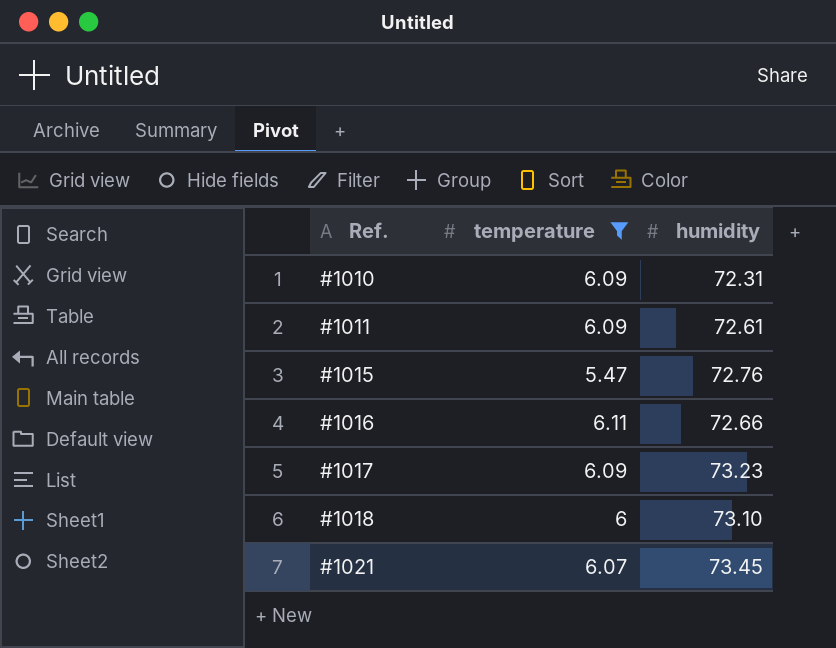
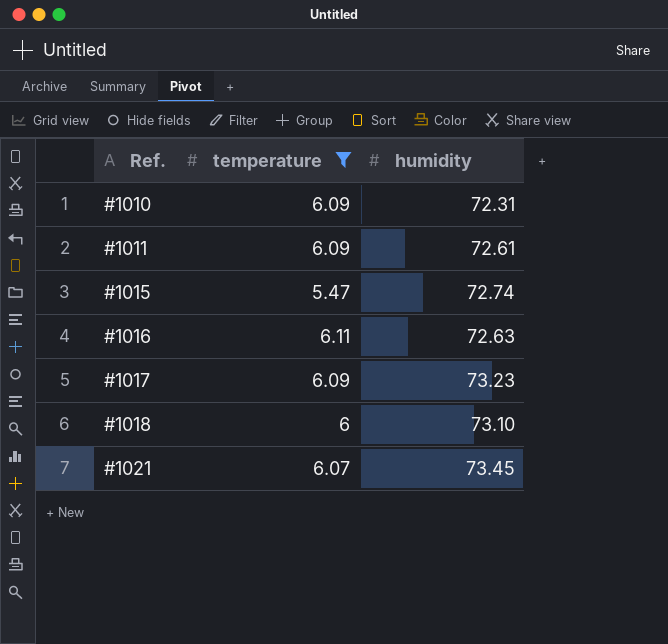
#1015 | humidity: 72.76 -> 72.74
#1016 | humidity: 72.66 -> 72.63

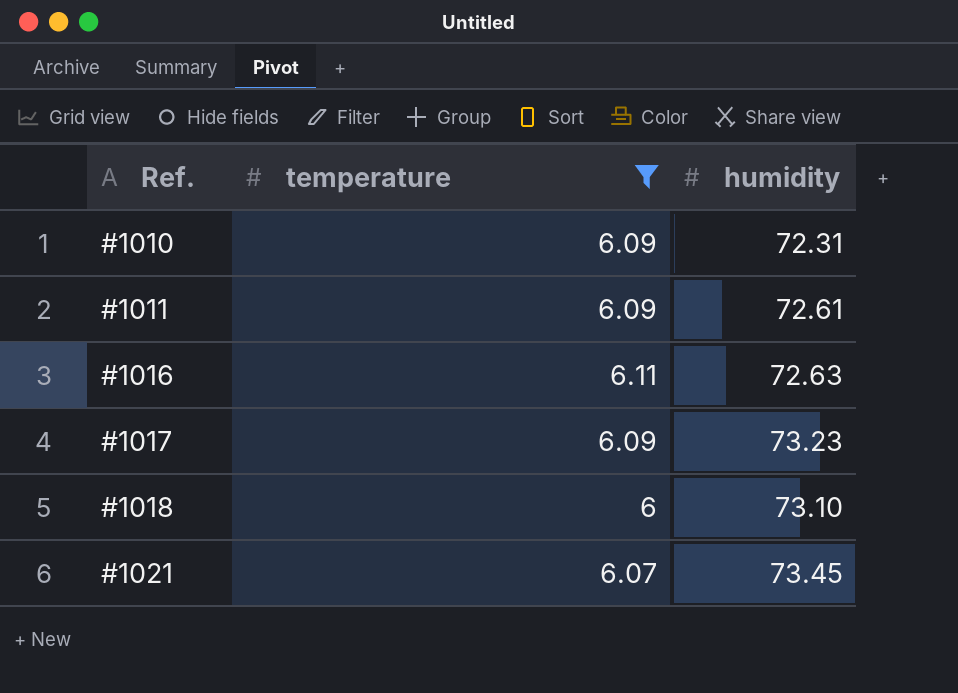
row #1015: 5.47 | 72.74 -> none

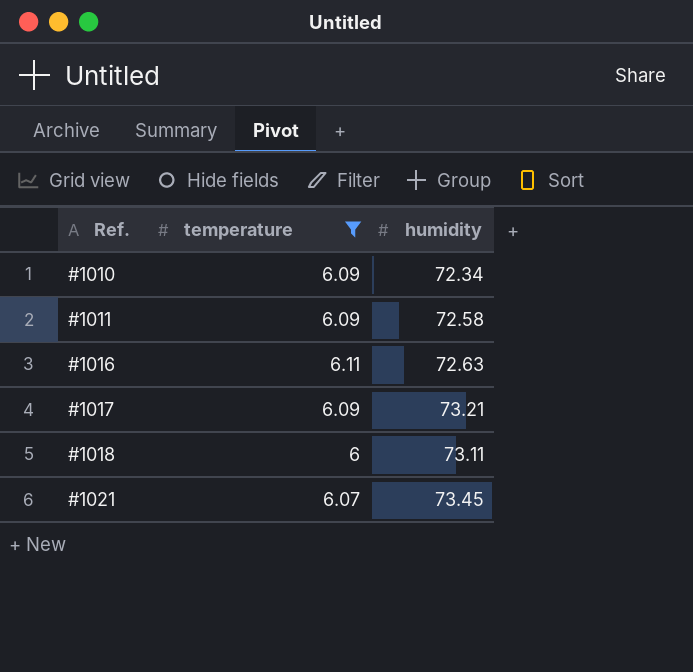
#1010 | humidity: 72.31 -> 72.34
#1011 | humidity: 72.61 -> 72.58
#1017 | humidity: 73.23 -> 73.21
#1018 | humidity: 73.10 -> 73.11

